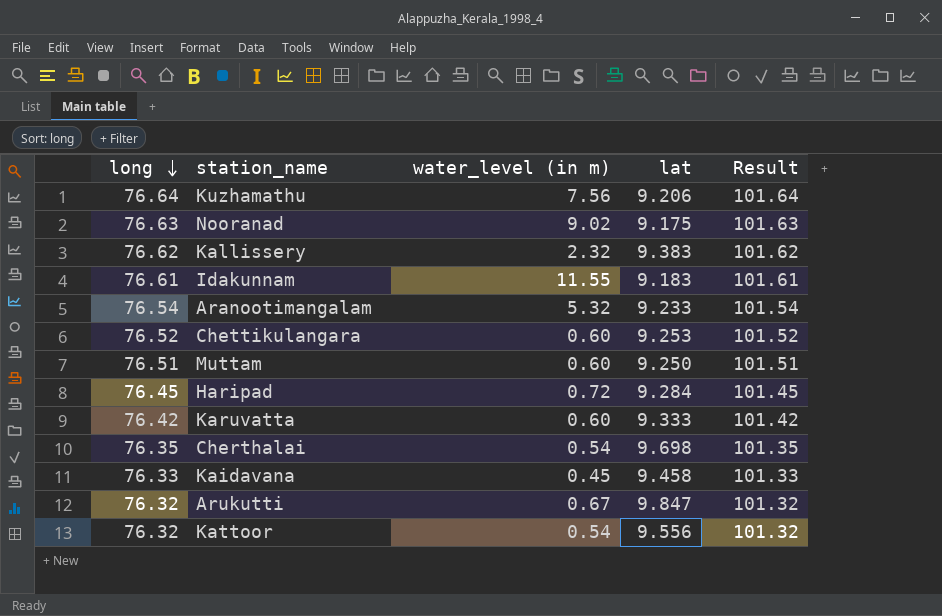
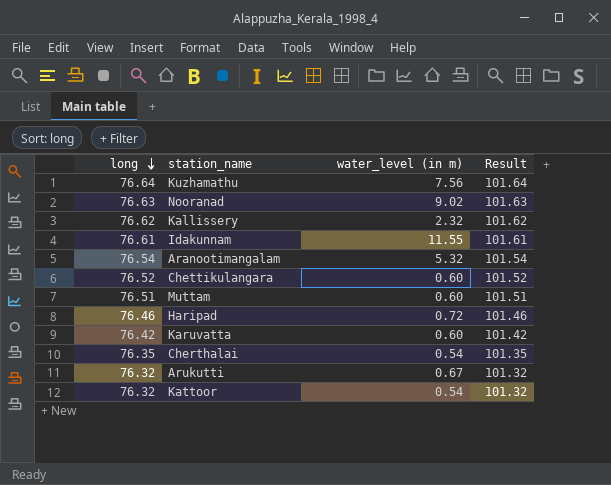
column lat | position: 4 -> none
row Kaidavana: 76.33 | 0.45 | 9.458 | 101.33 -> none
Haripad | long: 76.45 -> 76.46
Haripad | Result: 101.45 -> 101.46

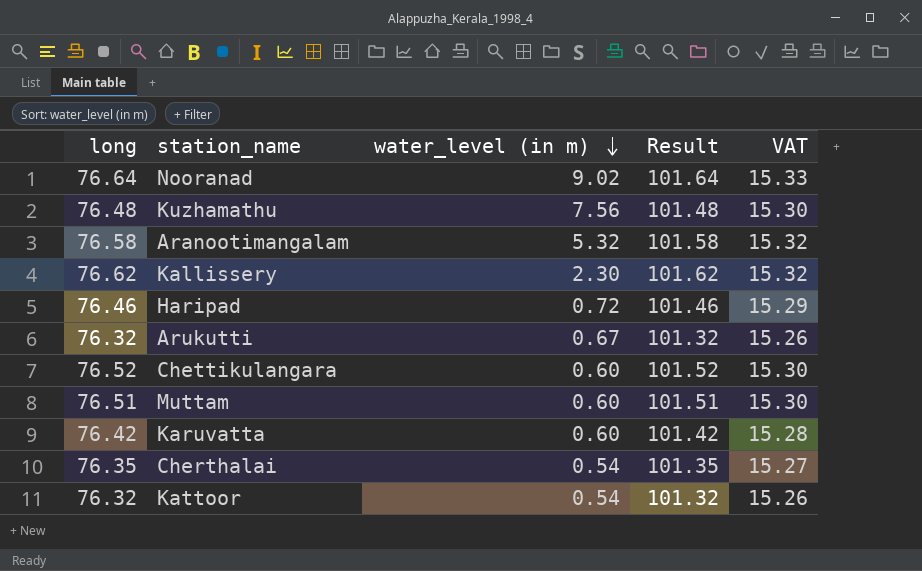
row order: long descending -> water_level (in m) descending
column VAT | formula: none -> [long] * 0.2
row Idakunnam: 76.61 | 11.55 | 101.61 -> none
Nooranad | long: 76.63 -> 76.64
Nooranad | Result: 101.63 -> 101.64
Kuzhamathu | long: 76.64 -> 76.48
Kuzhamathu | Result: 101.64 -> 101.48
Aranootimangalam | long: 76.54 -> 76.58
Aranootimangalam | Result: 101.54 -> 101.58
Kallissery | water_level (in m): 2.32 -> 2.30

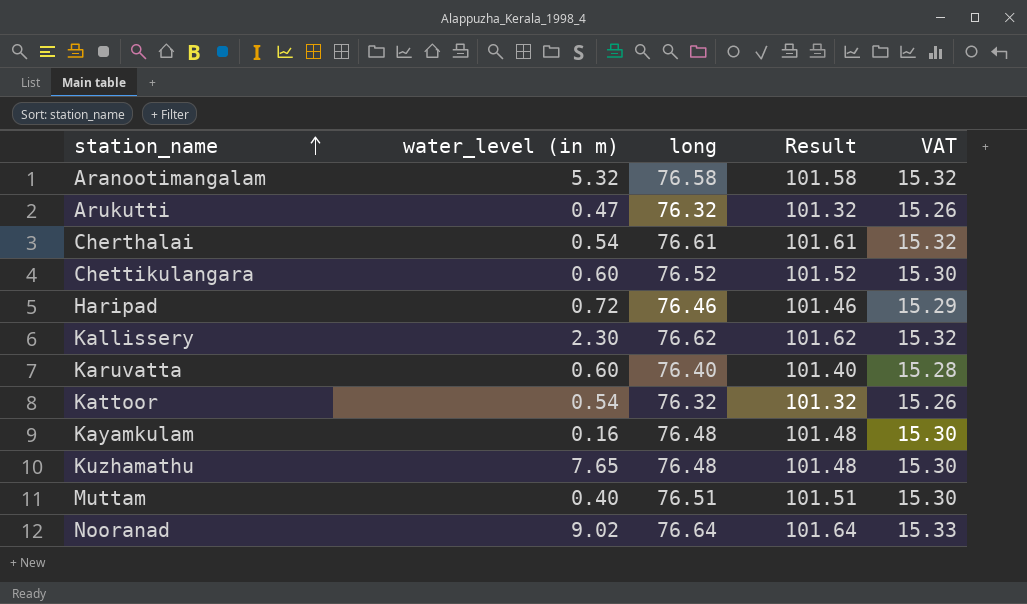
row order: water_level (in m) descending -> station_name ascending
column long | position: 1 -> 3
Arukutti | water_level (in m): 0.67 -> 0.47
Cherthalai | long: 76.35 -> 76.61
Cherthalai | Result: 101.35 -> 101.61
Cherthalai | VAT: 15.27 -> 15.32
Karuvatta | long: 76.42 -> 76.40
Karuvatta | Result: 101.42 -> 101.40
row Kayamkulam: none -> 0.16 | 76.48 | 101.48 | 15.30
Kuzhamathu | water_level (in m): 7.56 -> 7.65
Muttam | water_level (in m): 0.60 -> 0.40

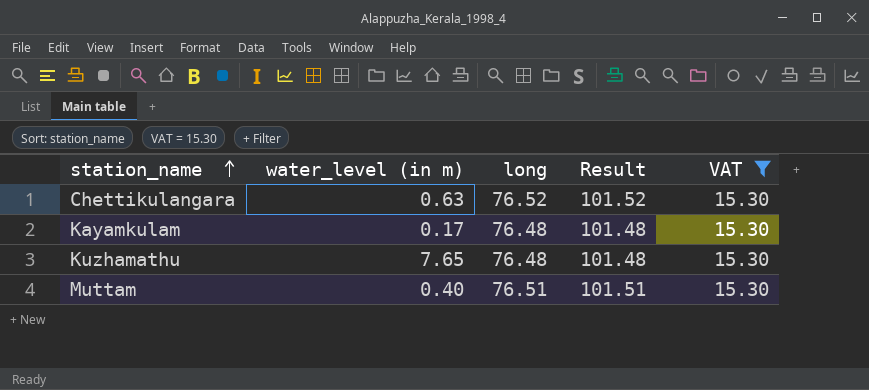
filter: none -> VAT = 15.30
Chettikulangara | water_level (in m): 0.60 -> 0.63
Kayamkulam | water_level (in m): 0.16 -> 0.17

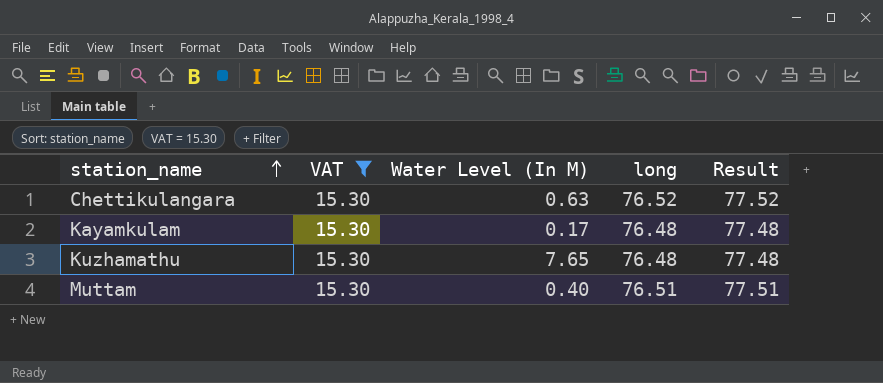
column VAT | position: 5 -> 2
column name: water_level (in m) -> Water Level (In M)
column Result | formula: [long] + 25 -> [long] + 1

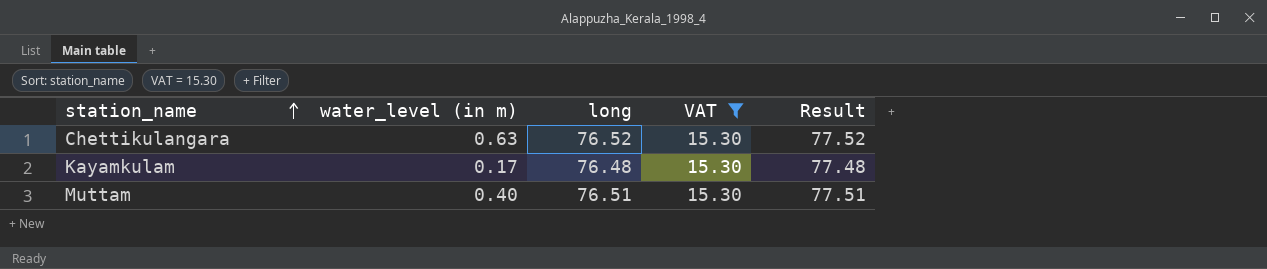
column name: Water Level (In M) -> water_level (in m)
column VAT | position: 2 -> 4
row Kuzhamathu: 15.30 | 7.65 | 76.48 | 77.48 -> none

